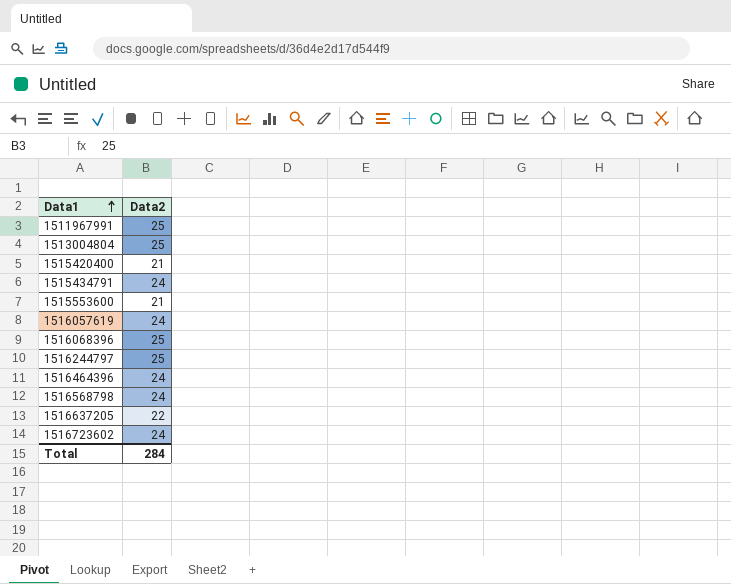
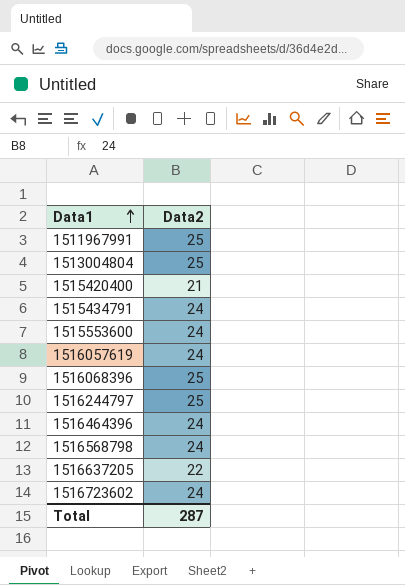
1515553600 | Data2: 21 -> 24
Total | Data2: 284 -> 287

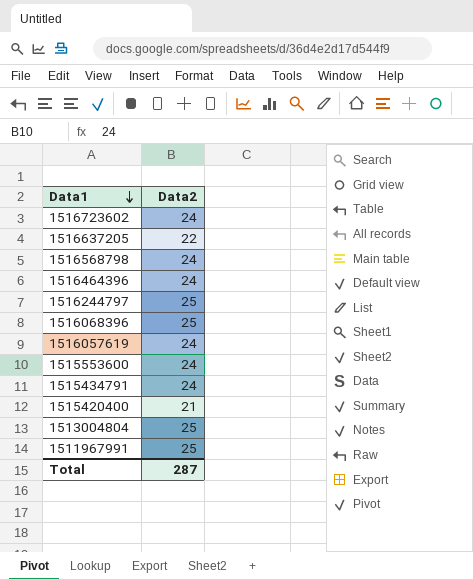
row order: Data1 ascending -> Data1 descending

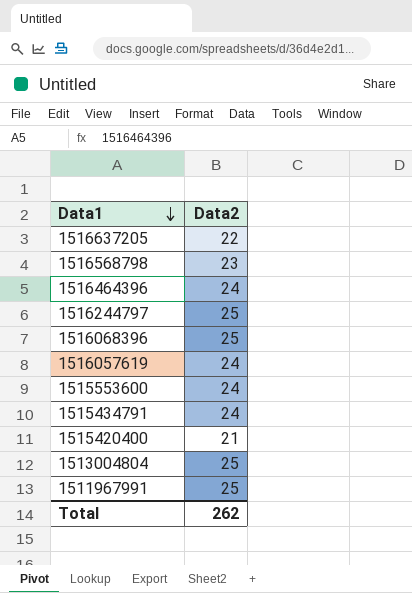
row 1516723602: 24 -> none
1516568798 | Data2: 24 -> 23
Total | Data2: 287 -> 262

